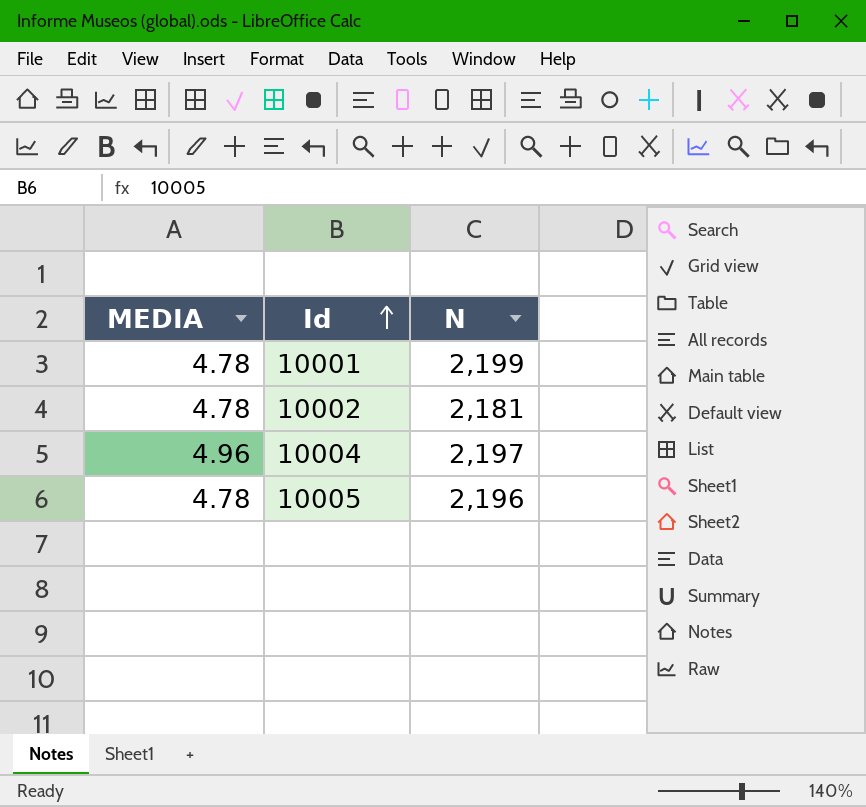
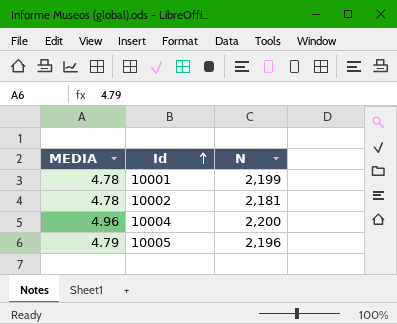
10004 | N: 2,197 -> 2,200
10005 | MEDIA: 4.78 -> 4.79

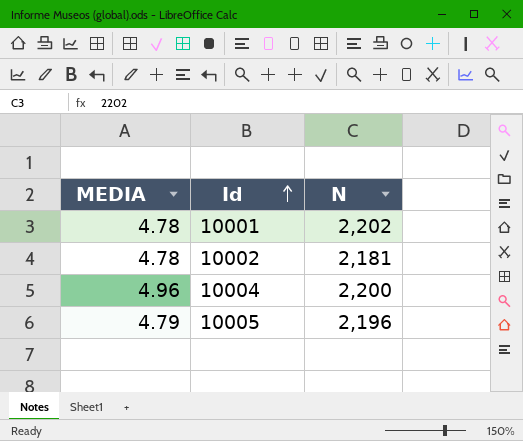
10001 | N: 2,199 -> 2,202

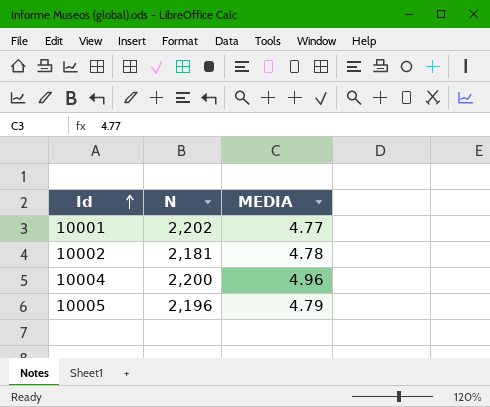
column MEDIA | position: 1 -> 3
10001 | MEDIA: 4.78 -> 4.77

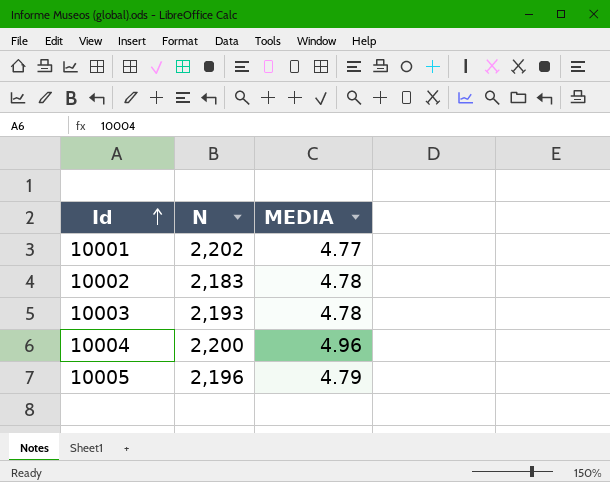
10002 | N: 2,181 -> 2,183
row 10003: none -> 2,193 | 4.78

